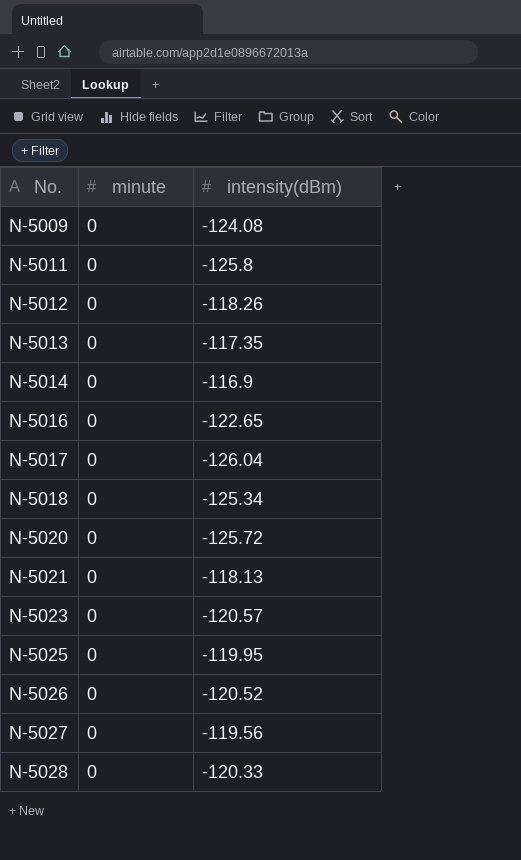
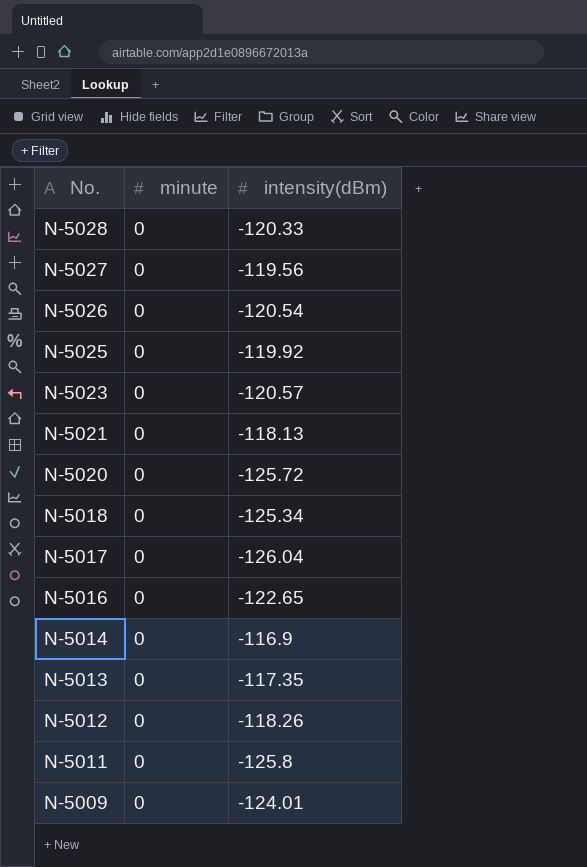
row order: No. ascending -> No. descending
N-5026 | intensity(dBm): -120.52 -> -120.54
N-5025 | intensity(dBm): -119.95 -> -119.92
N-5009 | intensity(dBm): -124.08 -> -124.01

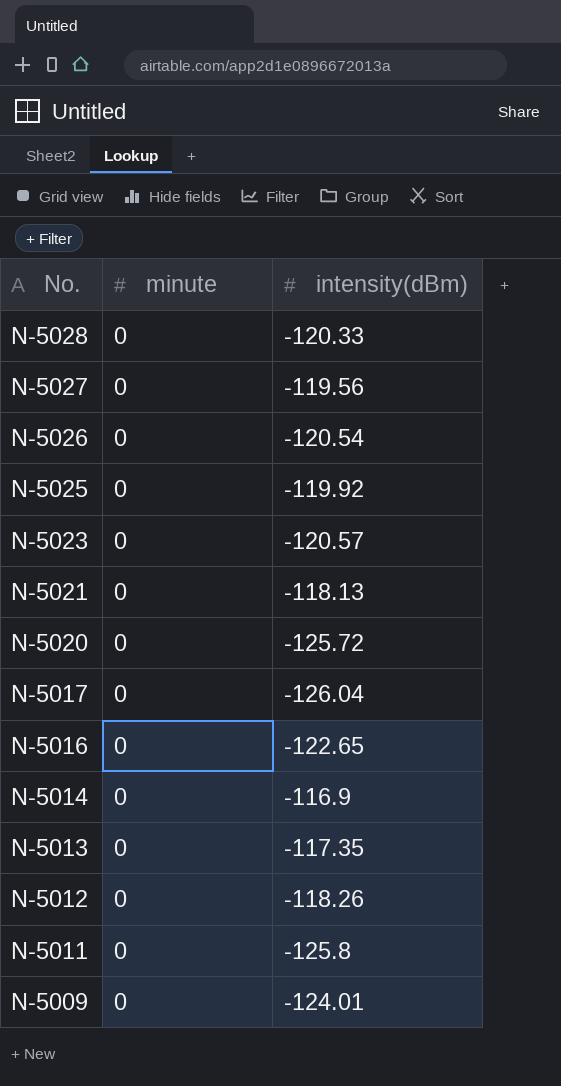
row N-5018: 0 | -125.34 -> none

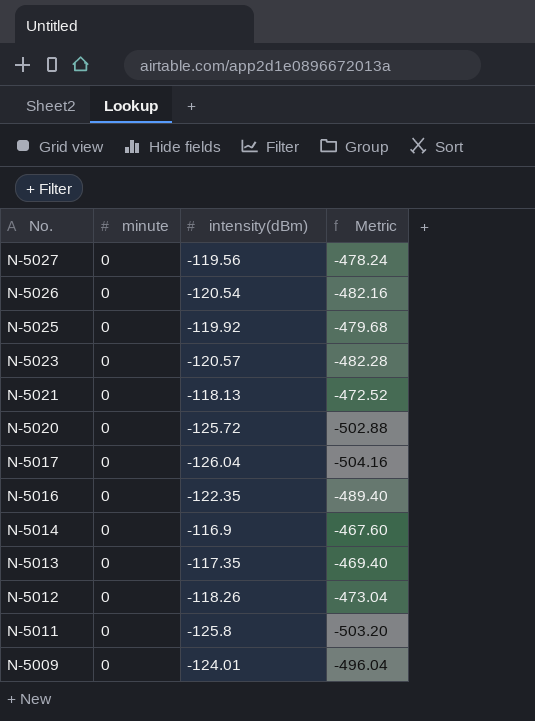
column Metric | formula: none -> [intensity(dBm)] * 4
row N-5028: 0 | -120.33 -> none
N-5016 | intensity(dBm): -122.65 -> -122.35

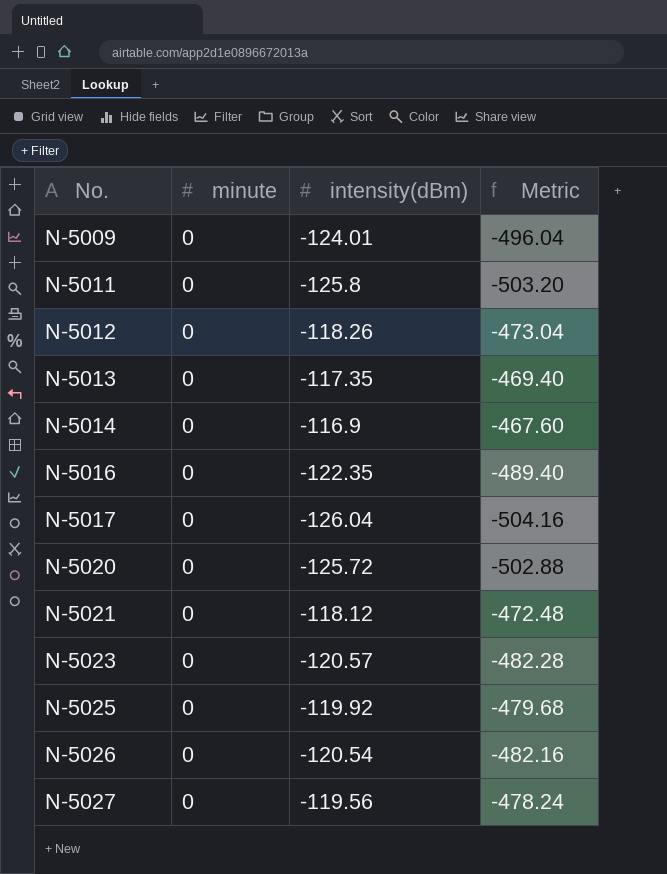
row order: No. descending -> No. ascending
N-5021 | intensity(dBm): -118.13 -> -118.12
N-5021 | Metric: -472.52 -> -472.48

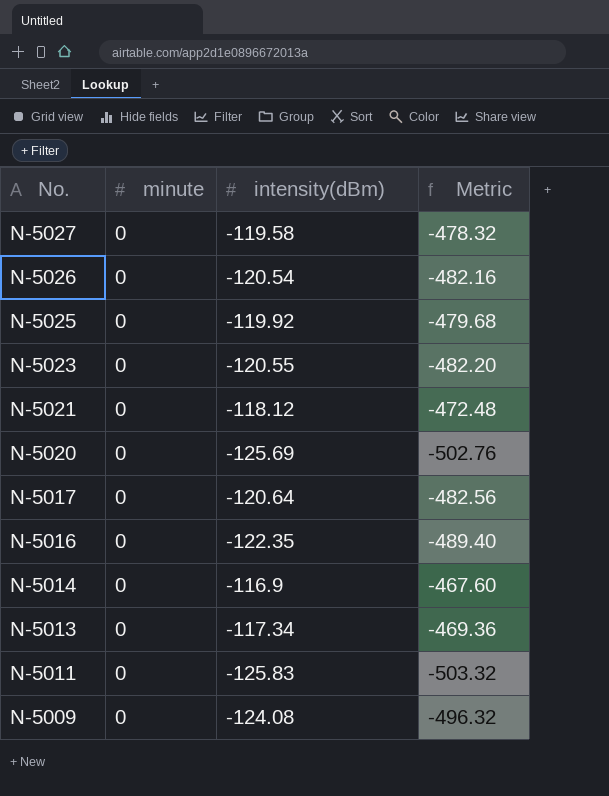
row order: No. ascending -> No. descending
row N-5012: 0 | -118.26 | -473.04 -> none
N-5027 | intensity(dBm): -119.56 -> -119.58
N-5027 | Metric: -478.24 -> -478.32
N-5023 | intensity(dBm): -120.57 -> -120.55
N-5023 | Metric: -482.28 -> -482.20
N-5020 | intensity(dBm): -125.72 -> -125.69
N-5020 | Metric: -502.88 -> -502.76
N-5017 | intensity(dBm): -126.04 -> -120.64
N-5017 | Metric: -504.16 -> -482.56
N-5013 | intensity(dBm): -117.35 -> -117.34
N-5013 | Metric: -469.40 -> -469.36
N-5011 | intensity(dBm): -125.8 -> -125.83
N-5011 | Metric: -503.20 -> -503.32
N-5009 | intensity(dBm): -124.01 -> -124.08
N-5009 | Metric: -496.04 -> -496.32

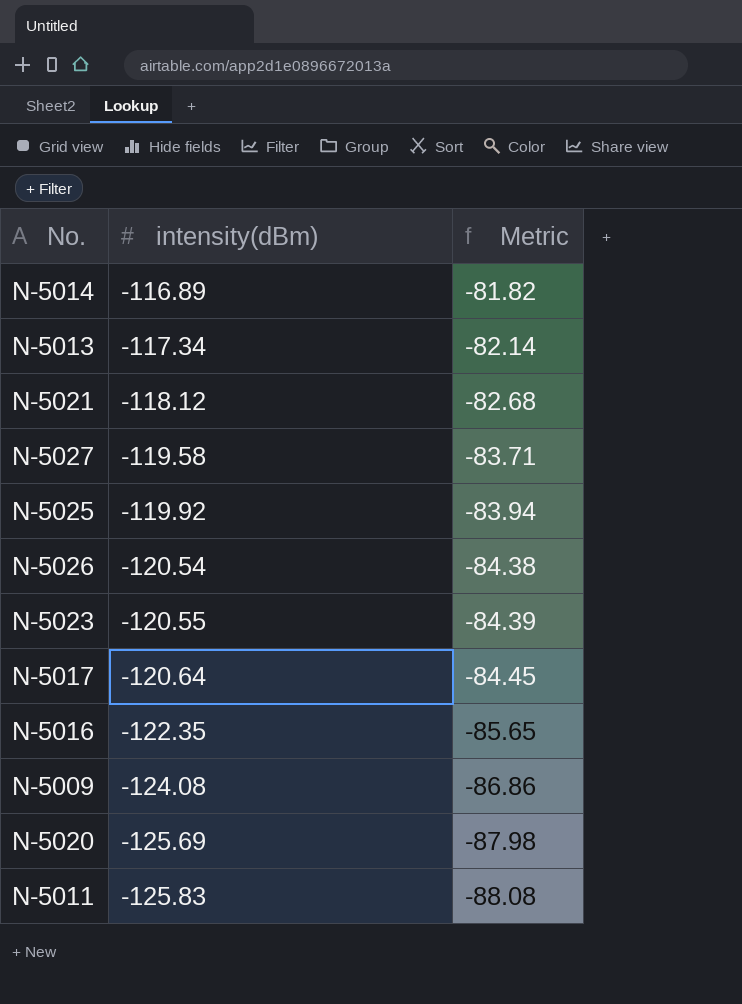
row order: No. descending -> intensity(dBm) descending
column minute | position: 2 -> none
column Metric | formula: [intensity(dBm)] * 4 -> [intensity(dBm)] * 0.7
N-5014 | intensity(dBm): -116.9 -> -116.89

